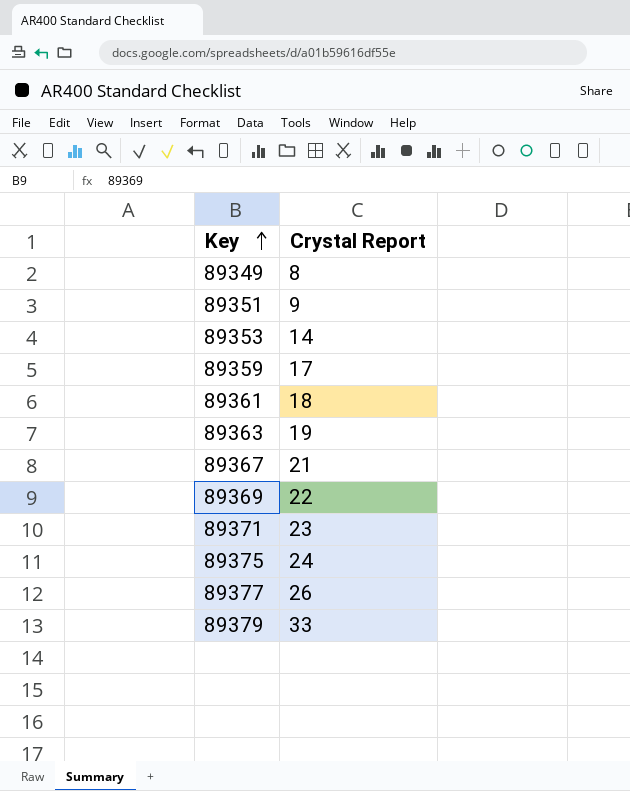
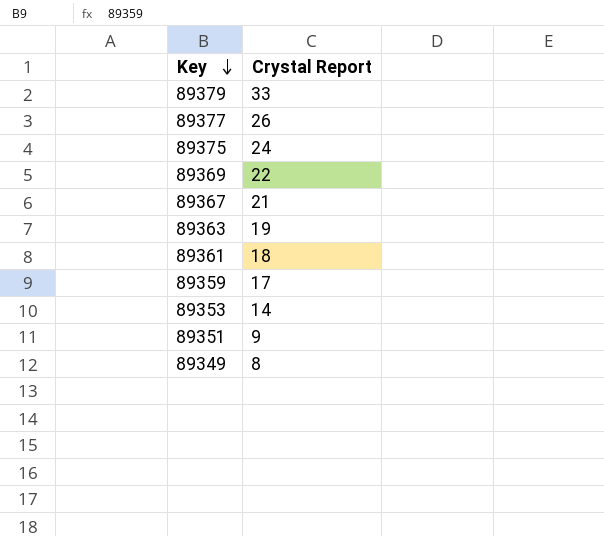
row order: Key ascending -> Key descending
row 89371: 23 -> none

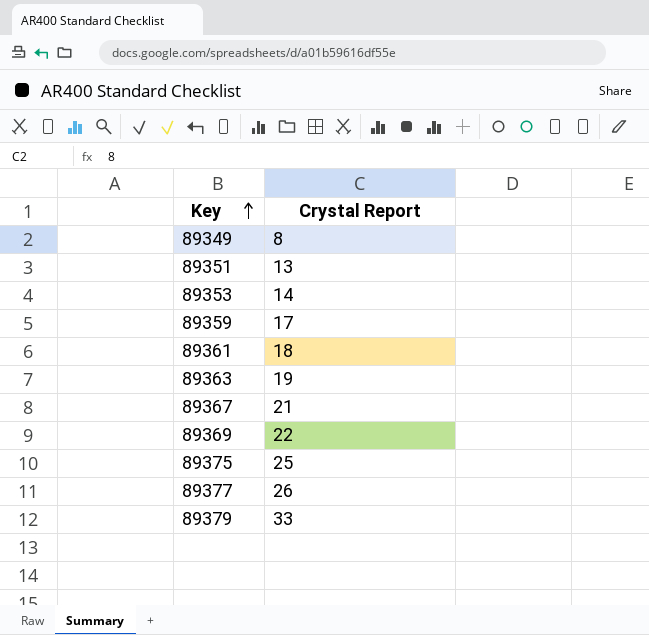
row order: Key descending -> Key ascending
89351 | Crystal Report: 9 -> 13
89375 | Crystal Report: 24 -> 25

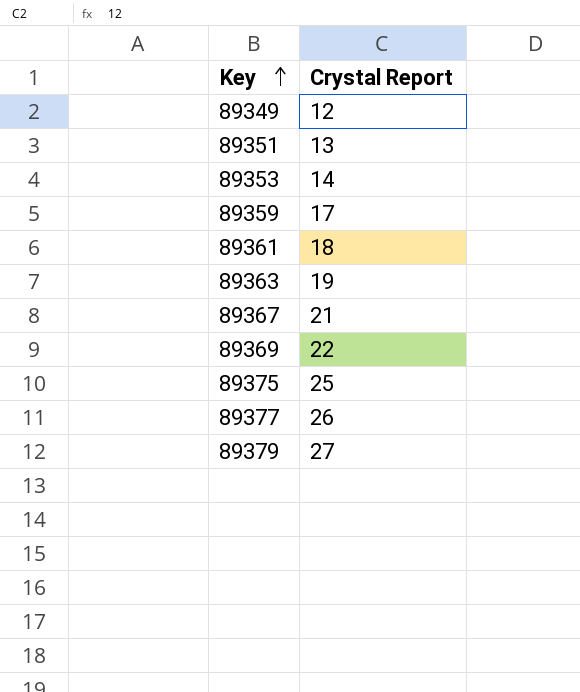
89349 | Crystal Report: 8 -> 12
89379 | Crystal Report: 33 -> 27

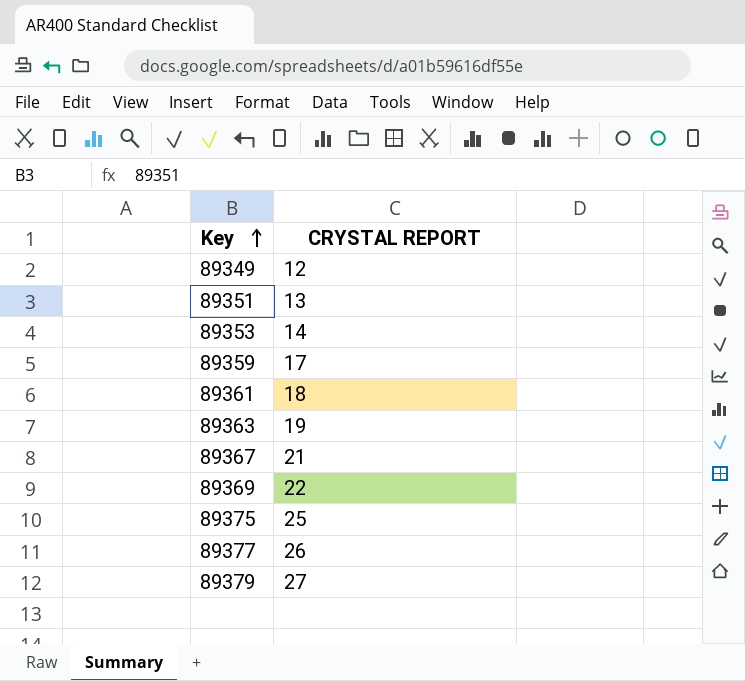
column name: Crystal Report -> CRYSTAL REPORT

